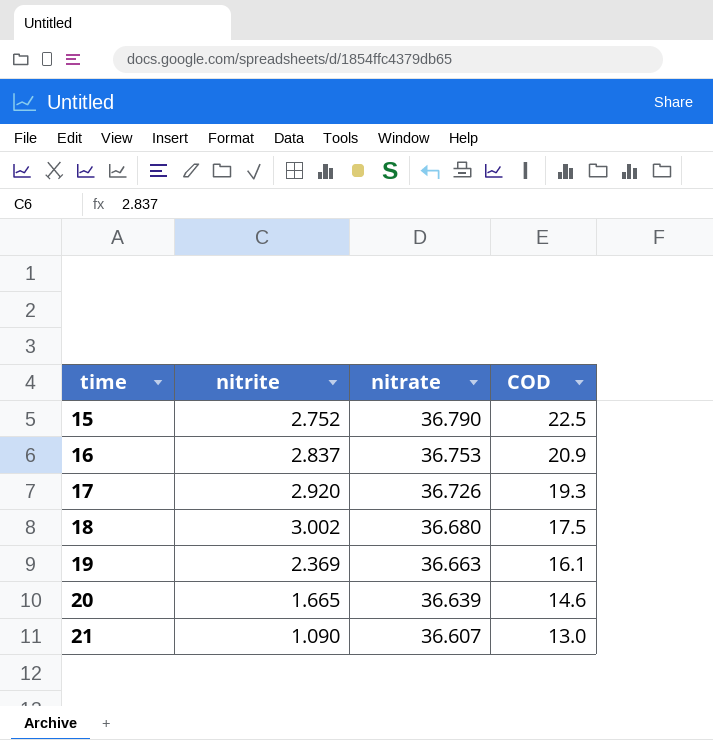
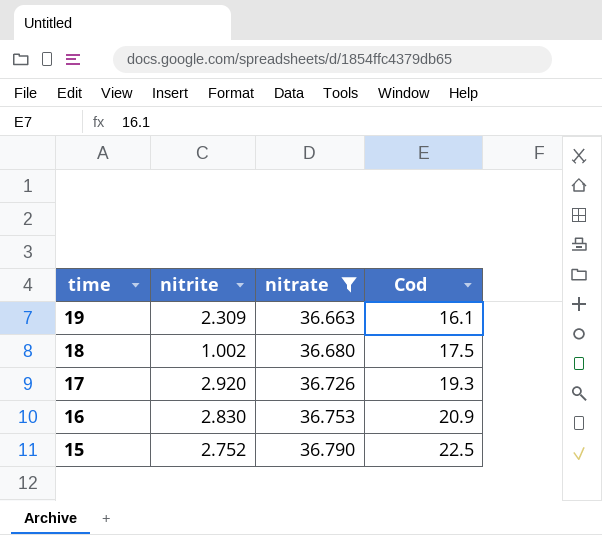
filter: none -> nitrate >= 36.663
row order: time ascending -> time descending
column name: COD -> Cod
19 | nitrite: 2.369 -> 2.309
18 | nitrite: 3.002 -> 1.002
16 | nitrite: 2.837 -> 2.830

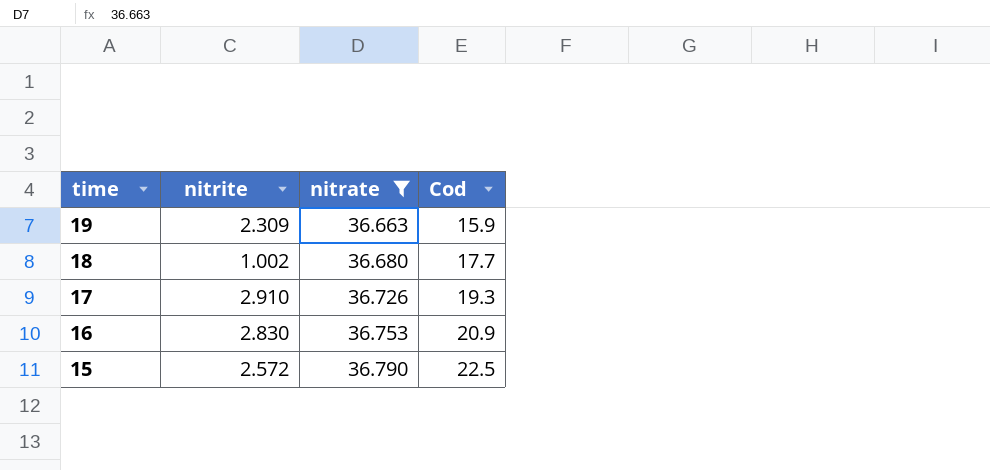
19 | Cod: 16.1 -> 15.9
18 | Cod: 17.5 -> 17.7
17 | nitrite: 2.920 -> 2.910
15 | nitrite: 2.752 -> 2.572

